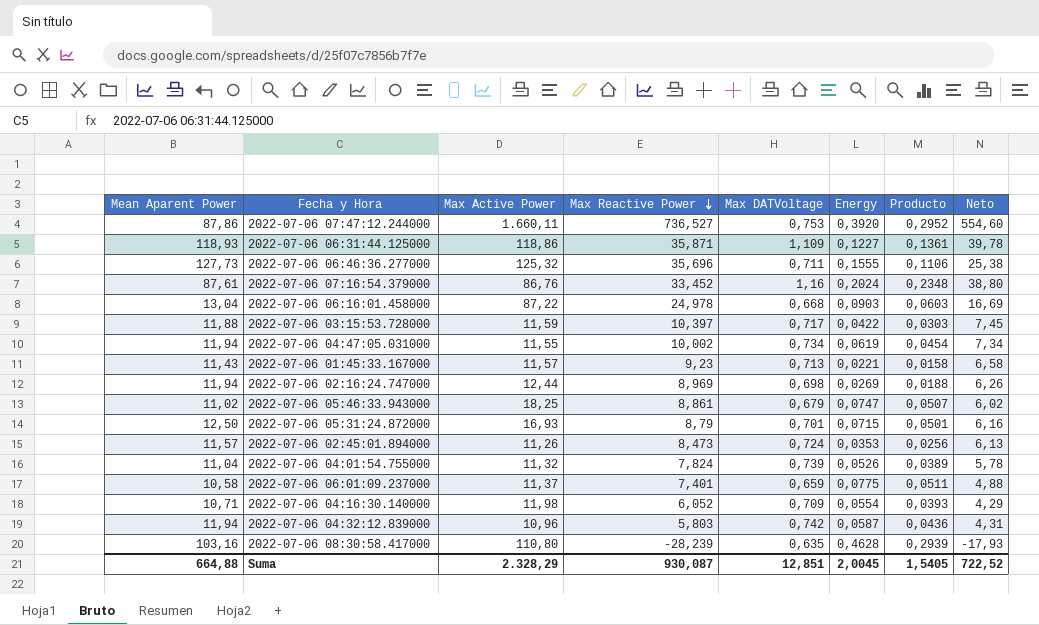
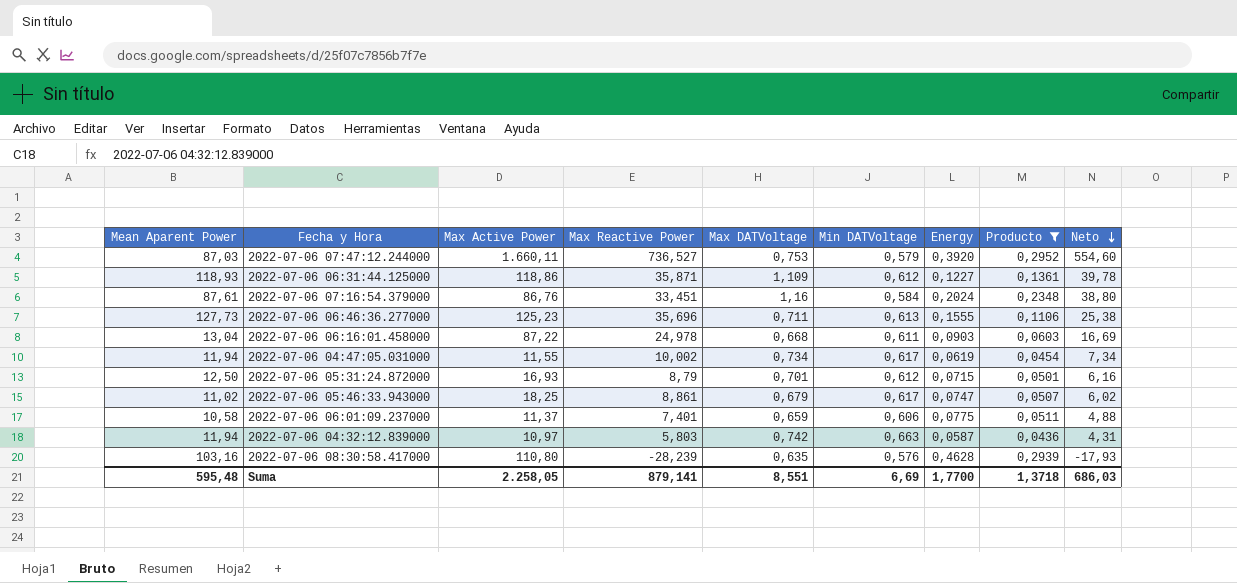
filter: none -> Producto >= 0,0436
row order: Max Reactive Power descending -> Neto descending
column Min DATVoltage | position: none -> 6
2022-07-06 07:47:12.244000 | Mean Aparent Power: 87,86 -> 87,03
2022-07-06 07:16:54.379000 | Max Reactive Power: 33,452 -> 33,451
2022-07-06 06:46:36.277000 | Max Active Power: 125,32 -> 125,23
2022-07-06 04:32:12.839000 | Max Active Power: 10,96 -> 10,97
Suma | Mean Aparent Power: 664,88 -> 595,48
Suma | Max Active Power: 2.328,29 -> 2.258,05
Suma | Max Reactive Power: 930,087 -> 879,141
Suma | Max DATVoltage: 12,851 -> 8,551
Suma | Energy: 2,0045 -> 1,7700
Suma | Producto: 1,5405 -> 1,3718
Suma | Neto: 722,52 -> 686,03

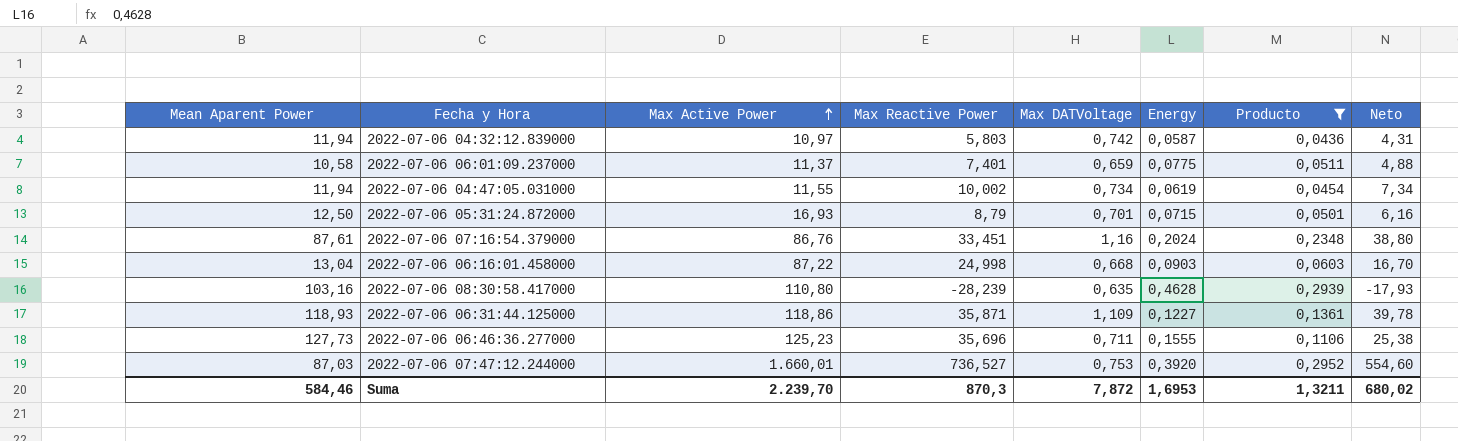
row order: Neto descending -> Max Active Power ascending
column Min DATVoltage | position: 6 -> none
row 2022-07-06 05:46:33.943000: 11,02 | 18,25 | 8,861 | 0,679 | 0,617 | 0,0747 | 0,0507 | 6,02 -> none
2022-07-06 06:16:01.458000 | Max Reactive Power: 24,978 -> 24,998
2022-07-06 06:16:01.458000 | Neto: 16,69 -> 16,70
2022-07-06 07:47:12.244000 | Max Active Power: 1.660,11 -> 1.660,01
Suma | Mean Aparent Power: 595,48 -> 584,46
Suma | Max Active Power: 2.258,05 -> 2.239,70
Suma | Max Reactive Power: 879,141 -> 870,3
Suma | Max DATVoltage: 8,551 -> 7,872
Suma | Energy: 1,7700 -> 1,6953
Suma | Producto: 1,3718 -> 1,3211
Suma | Neto: 686,03 -> 680,02

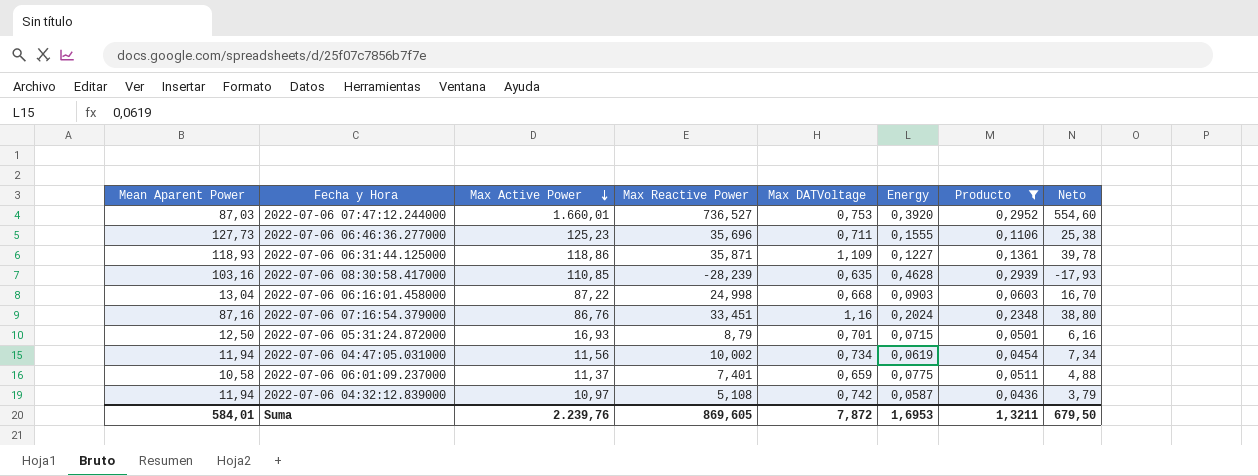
row order: Max Active Power ascending -> Max Active Power descending
2022-07-06 08:30:58.417000 | Max Active Power: 110,80 -> 110,85
2022-07-06 07:16:54.379000 | Mean Aparent Power: 87,61 -> 87,16
2022-07-06 04:47:05.031000 | Max Active Power: 11,55 -> 11,56
2022-07-06 04:32:12.839000 | Max Reactive Power: 5,803 -> 5,108
2022-07-06 04:32:12.839000 | Neto: 4,31 -> 3,79
Suma | Mean Aparent Power: 584,46 -> 584,01
Suma | Max Active Power: 2.239,70 -> 2.239,76
Suma | Max Reactive Power: 870,3 -> 869,605
Suma | Neto: 680,02 -> 679,50

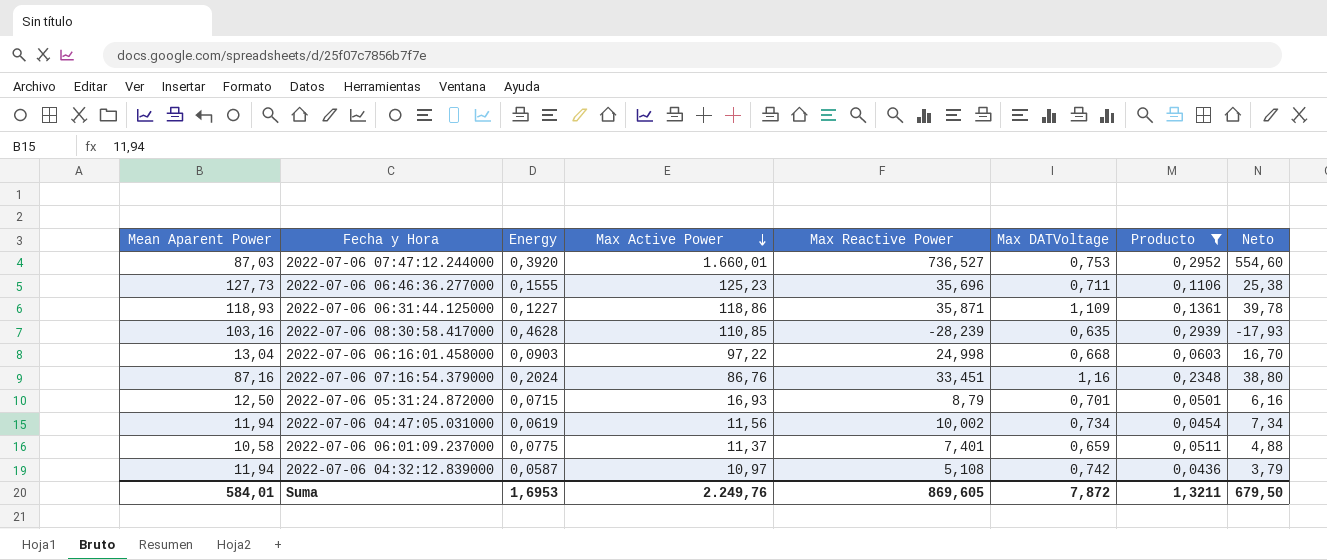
column Energy | position: 6 -> 3
2022-07-06 06:16:01.458000 | Max Active Power: 87,22 -> 97,22
Suma | Max Active Power: 2.239,76 -> 2.249,76

